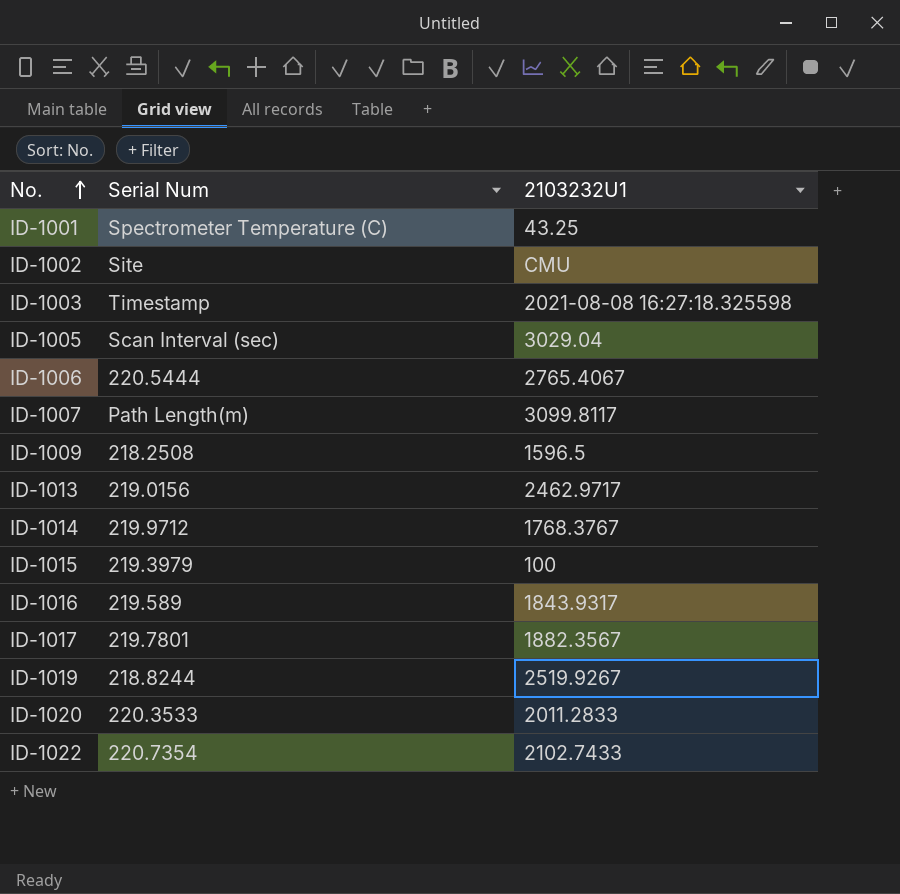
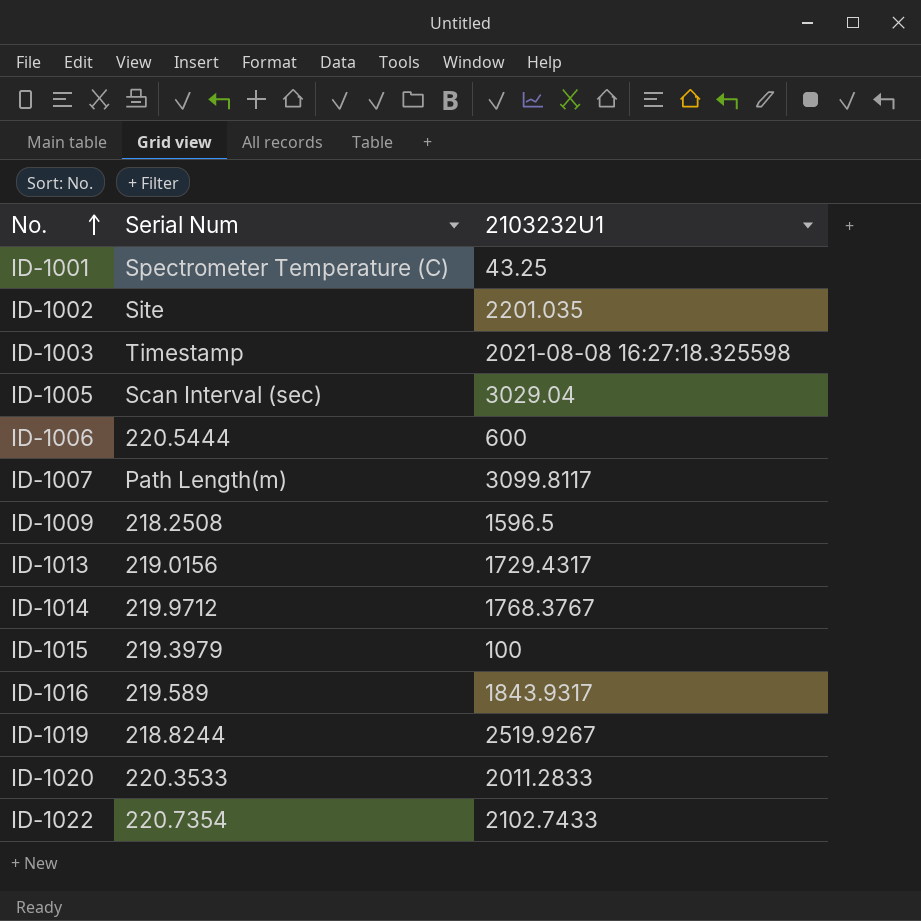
row ID-1017: 219.7801 | 1882.3567 -> none
ID-1002 | 2103232U1: CMU -> 2201.035
ID-1006 | 2103232U1: 2765.4067 -> 600
ID-1013 | 2103232U1: 2462.9717 -> 1729.4317

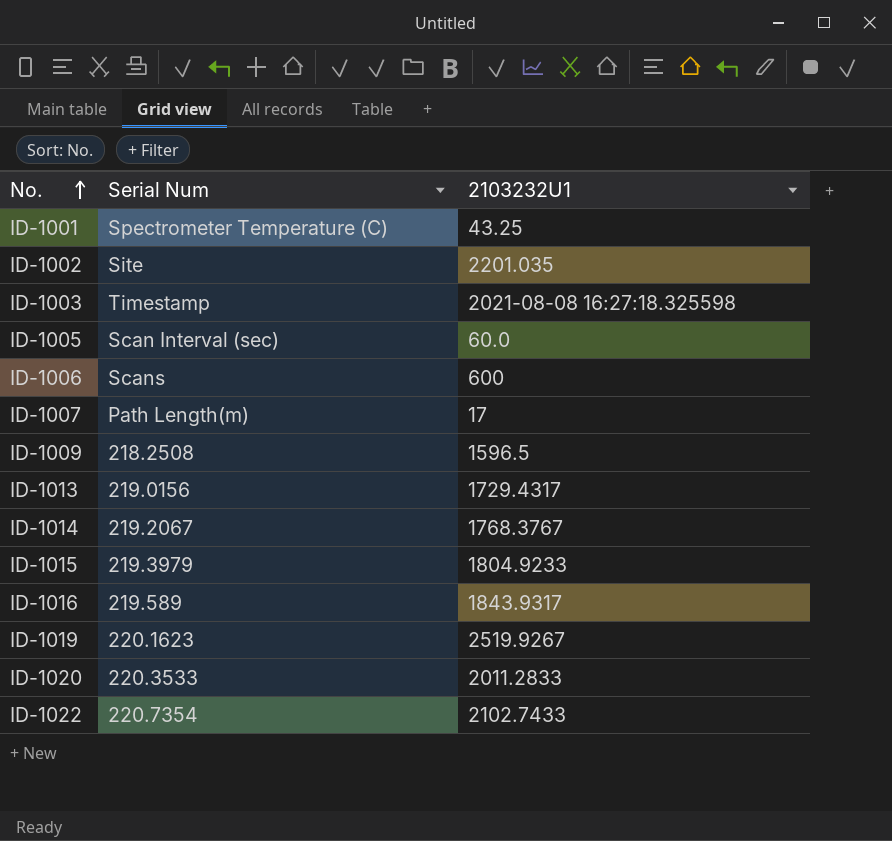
ID-1005 | 2103232U1: 3029.04 -> 60.0
ID-1006 | Serial Num: 220.5444 -> Scans
ID-1007 | 2103232U1: 3099.8117 -> 17
ID-1014 | Serial Num: 219.9712 -> 219.2067
ID-1015 | 2103232U1: 100 -> 1804.9233
ID-1019 | Serial Num: 218.8244 -> 220.1623

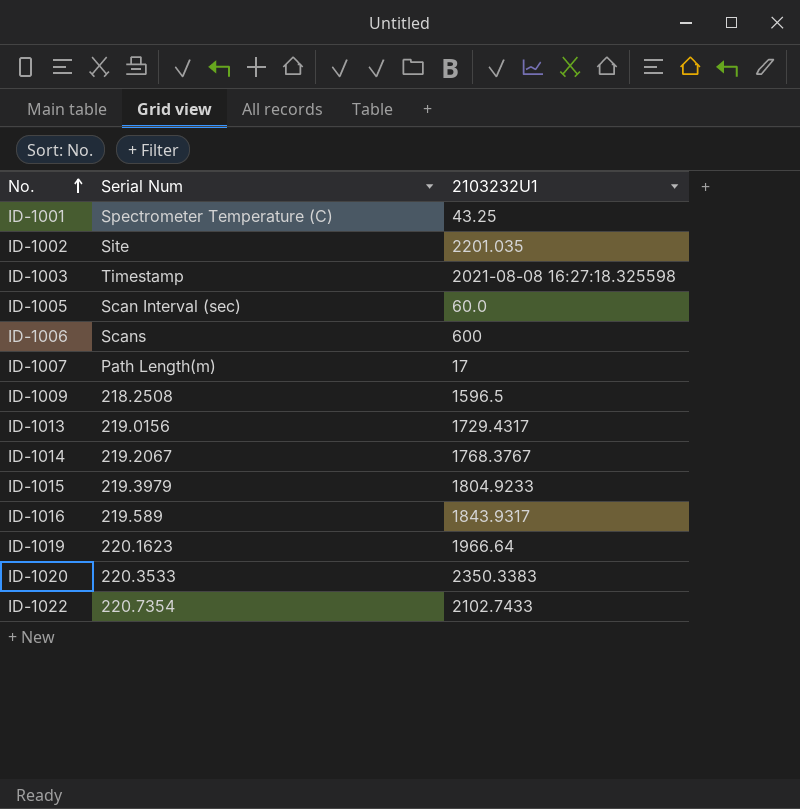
ID-1019 | 2103232U1: 2519.9267 -> 1966.64
ID-1020 | 2103232U1: 2011.2833 -> 2350.3383

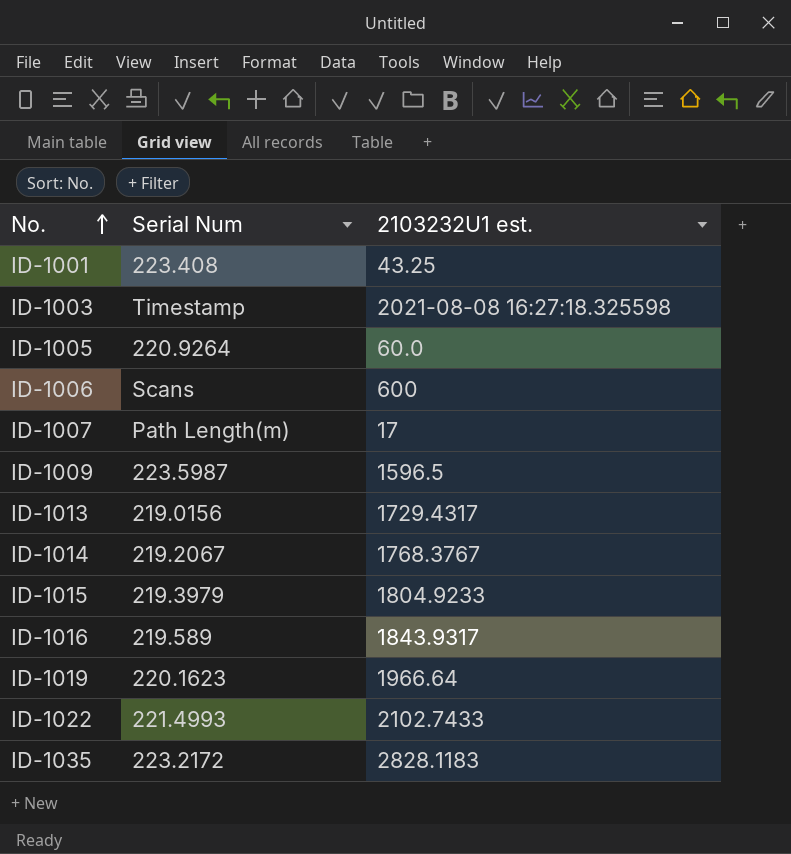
column name: 2103232U1 -> 2103232U1 est.
row ID-1002: Site | 2201.035 -> none
row ID-1020: 220.3533 | 2350.3383 -> none
ID-1001 | Serial Num: Spectrometer Temperature (C) -> 223.408
ID-1005 | Serial Num: Scan Interval (sec) -> 220.9264
ID-1009 | Serial Num: 218.2508 -> 223.5987
ID-1022 | Serial Num: 220.7354 -> 221.4993
row ID-1035: none -> 223.2172 | 2828.1183

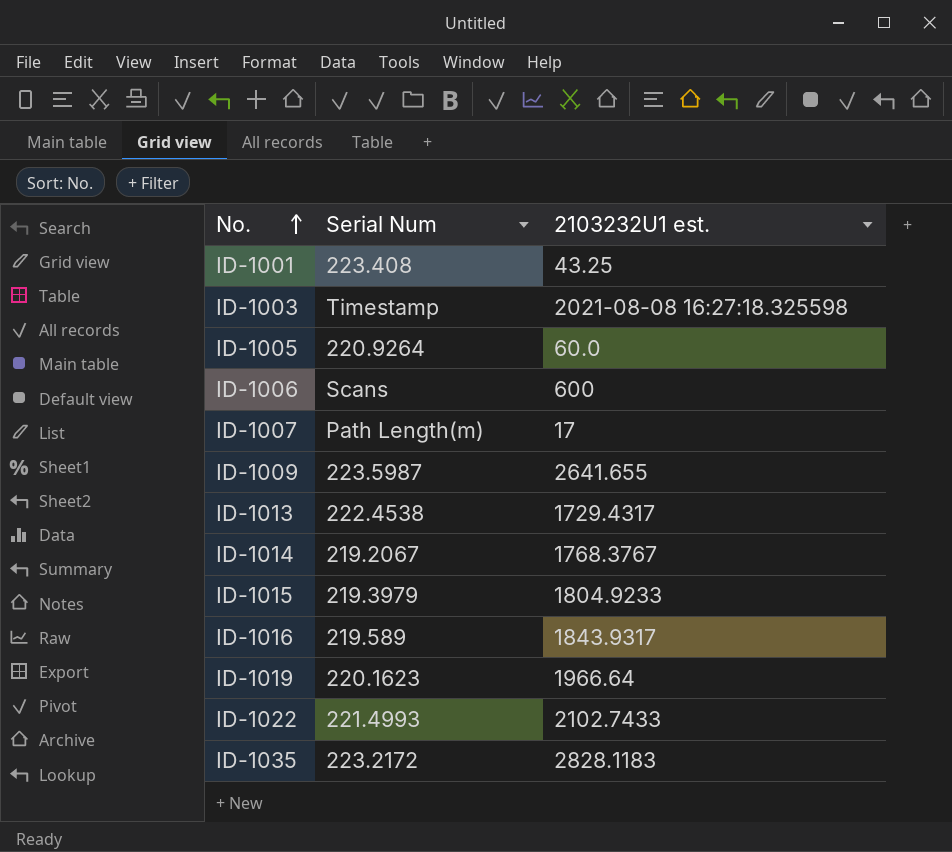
ID-1009 | 2103232U1 est.: 1596.5 -> 2641.655
ID-1013 | Serial Num: 219.0156 -> 222.4538

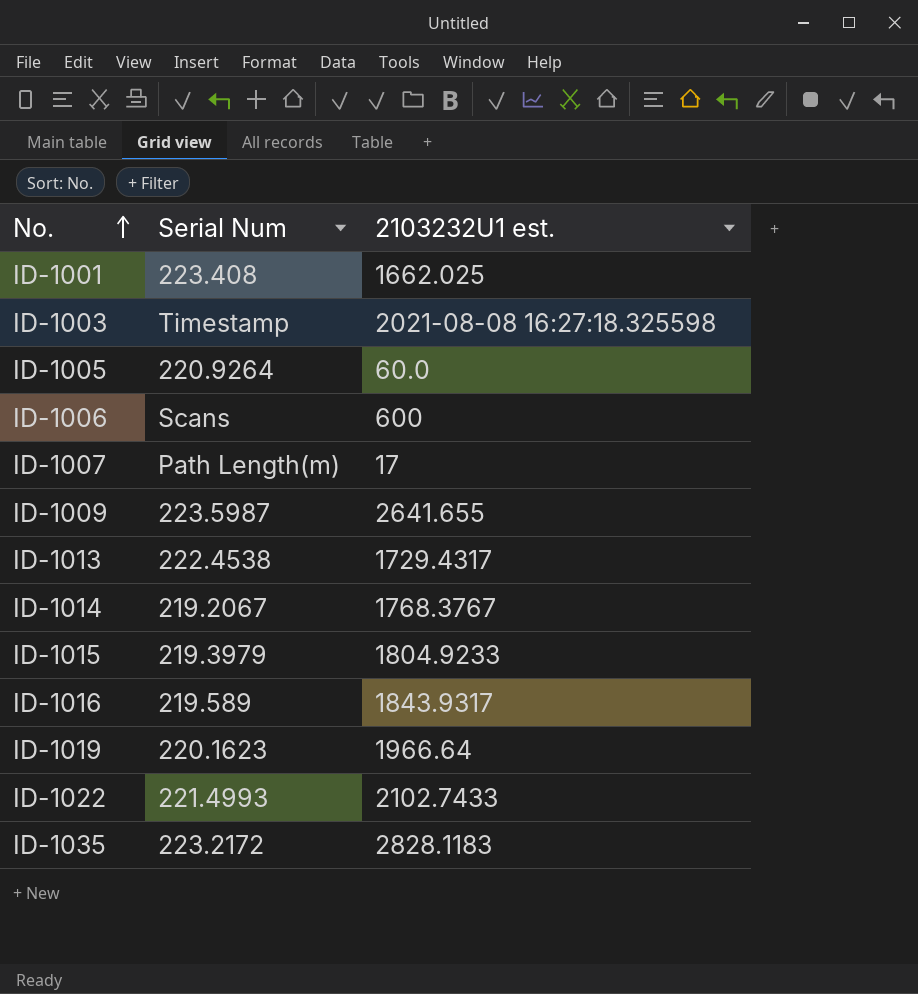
ID-1001 | 2103232U1 est.: 43.25 -> 1662.025

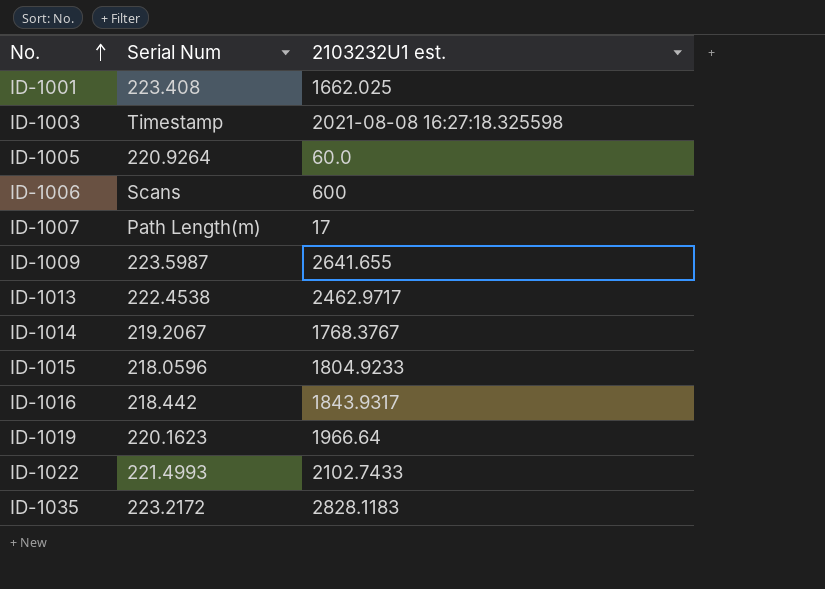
ID-1013 | 2103232U1 est.: 1729.4317 -> 2462.9717
ID-1015 | Serial Num: 219.3979 -> 218.0596
ID-1016 | Serial Num: 219.589 -> 218.442

